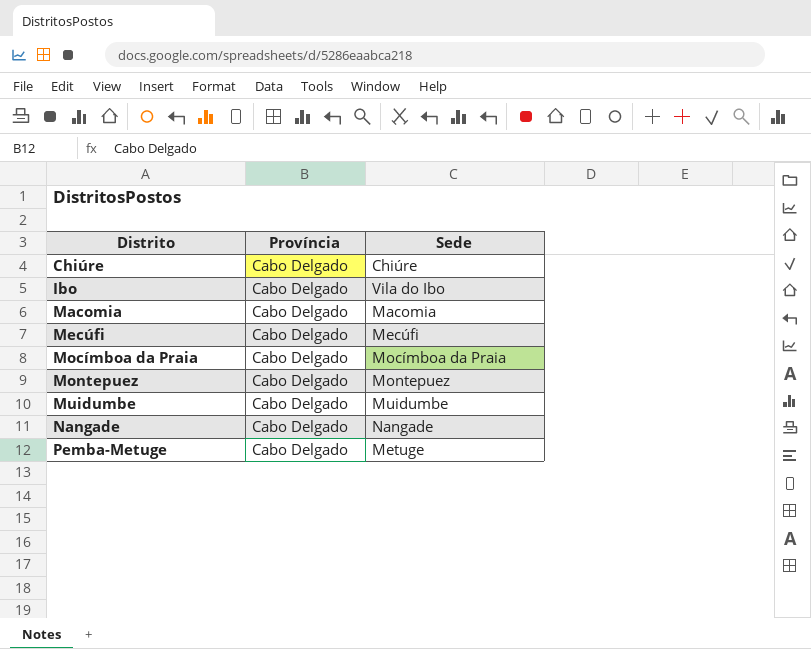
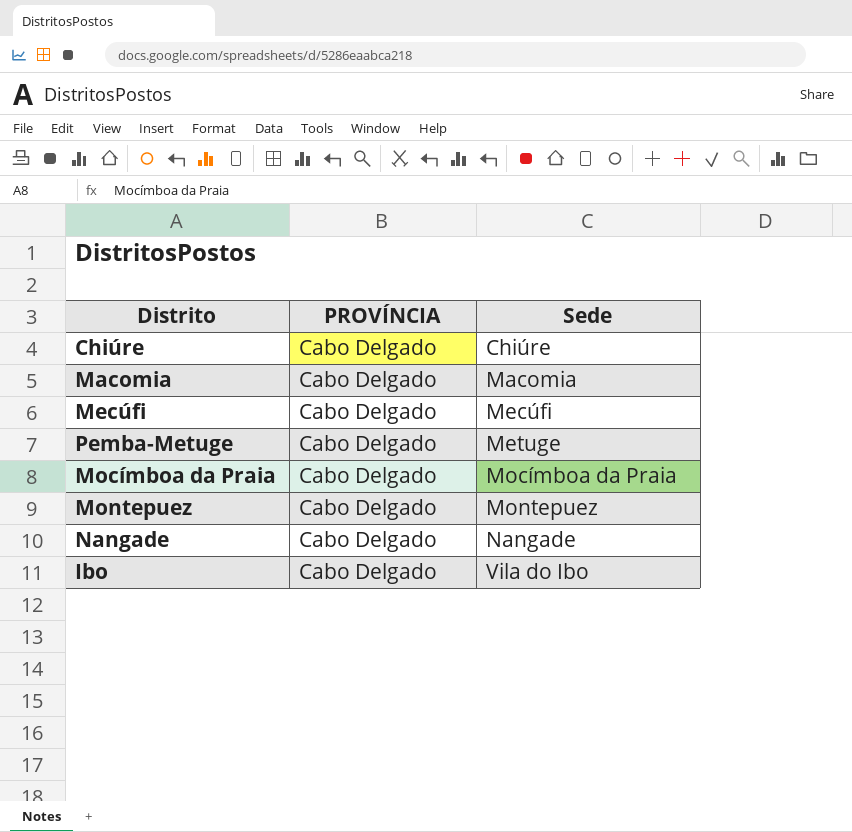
row order: Distrito ascending -> Sede ascending
column name: Província -> PROVÍNCIA
row Muidumbe: Cabo Delgado | Muidumbe -> none

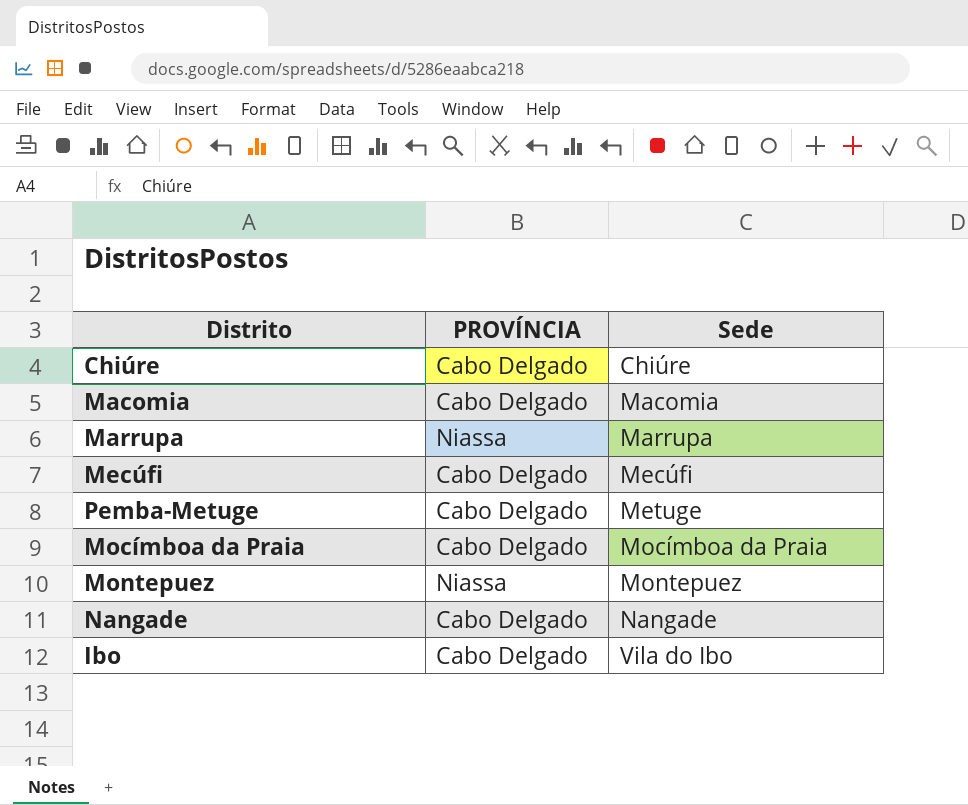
row Marrupa: none -> Niassa | Marrupa
Montepuez | PROVÍNCIA: Cabo Delgado -> Niassa

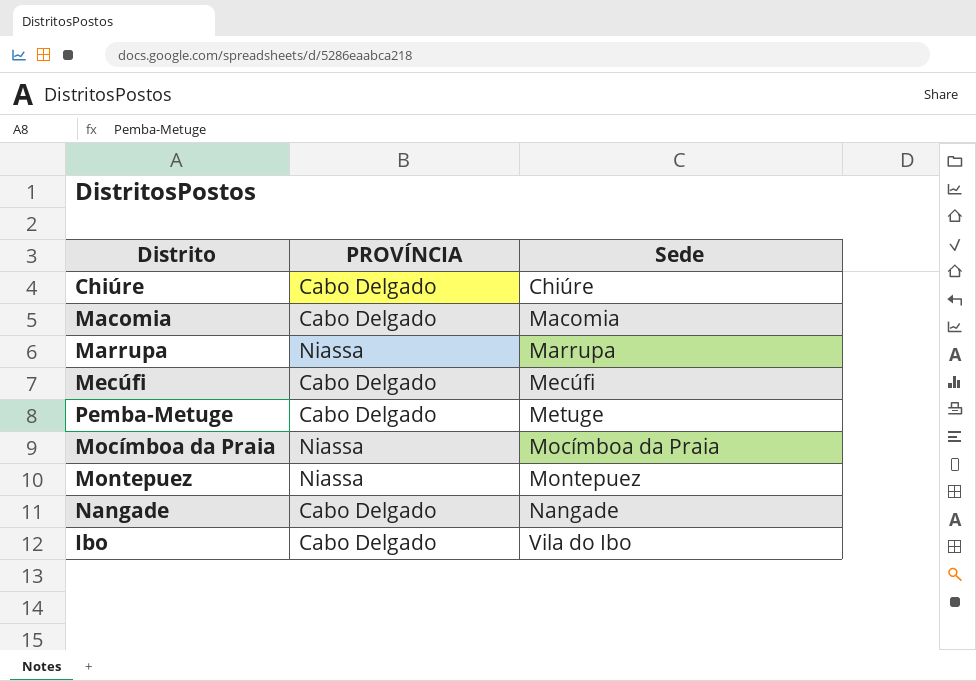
Mocímboa da Praia | PROVÍNCIA: Cabo Delgado -> Niassa

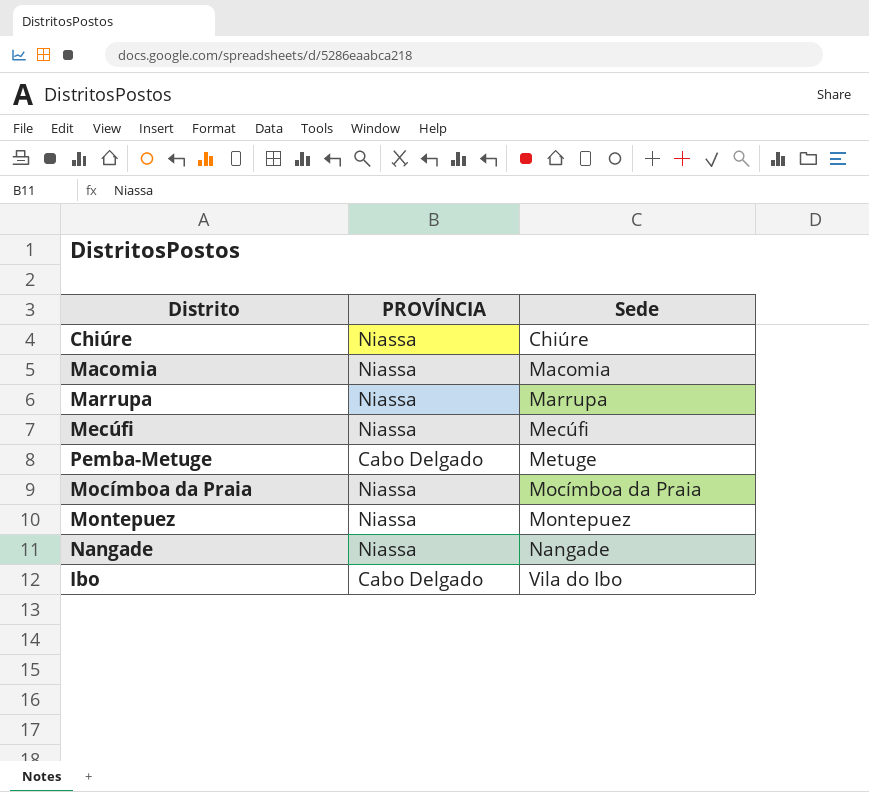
Chiúre | PROVÍNCIA: Cabo Delgado -> Niassa
Macomia | PROVÍNCIA: Cabo Delgado -> Niassa
Mecúfi | PROVÍNCIA: Cabo Delgado -> Niassa
Nangade | PROVÍNCIA: Cabo Delgado -> Niassa

